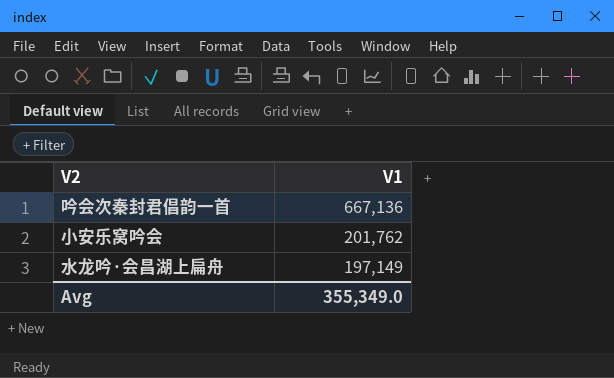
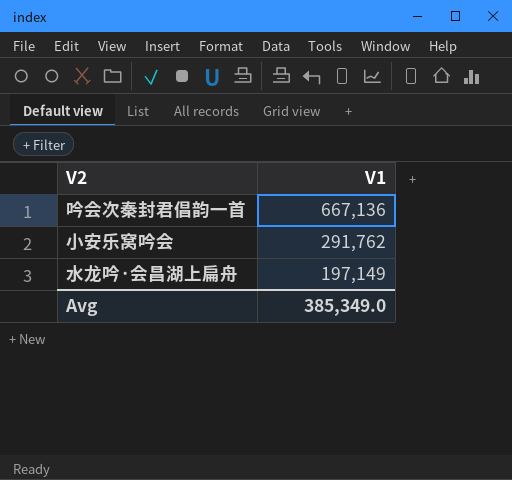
小安乐窝吟会 | V1: 201,762 -> 291,762
Avg | V1: 355,349.0 -> 385,349.0

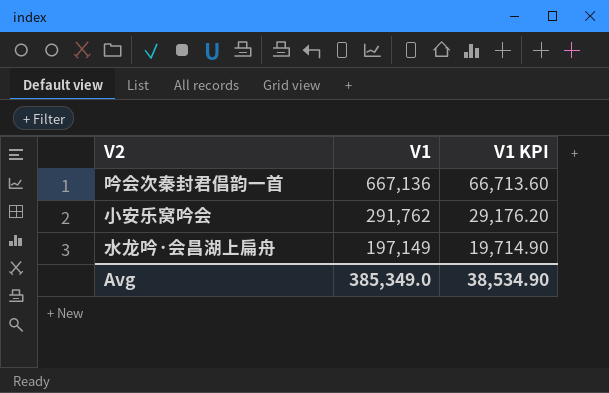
column V1 KPI | formula: none -> [V1] * 0.1

